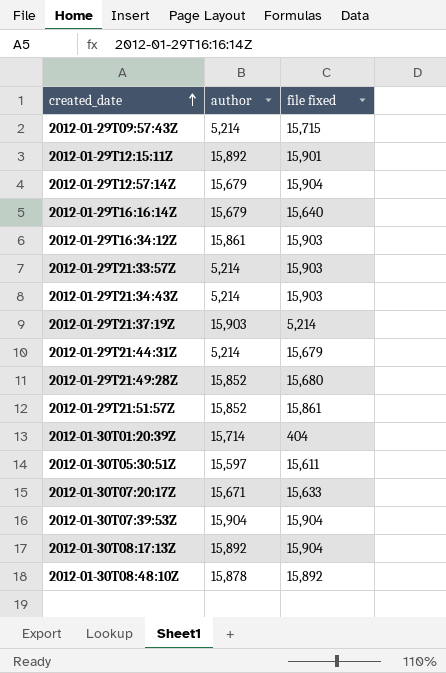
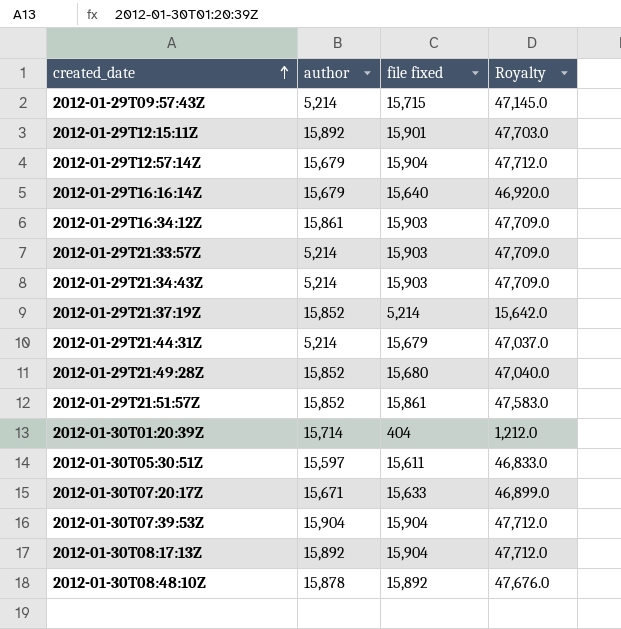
column Royalty | formula: none -> [file fixed] * 3
2012-01-29T21:37:19Z | author: 15,903 -> 15,852

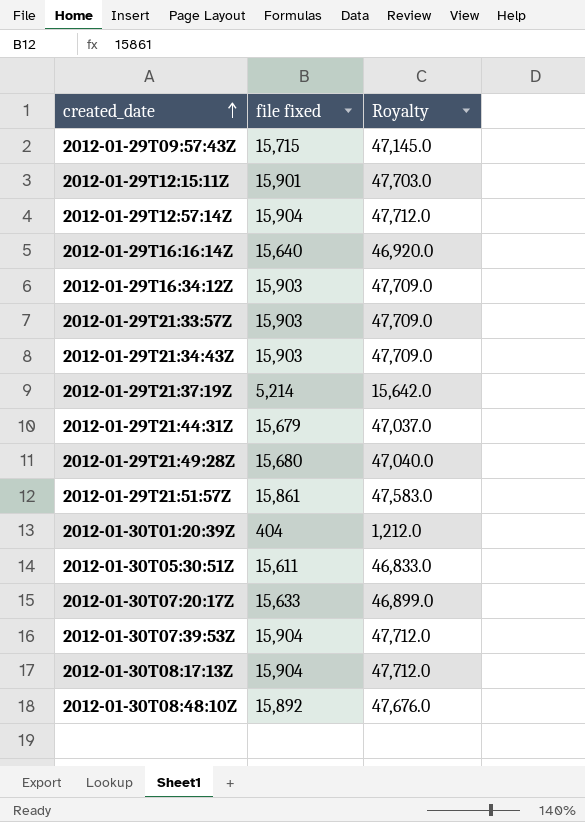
column author | position: 2 -> none

